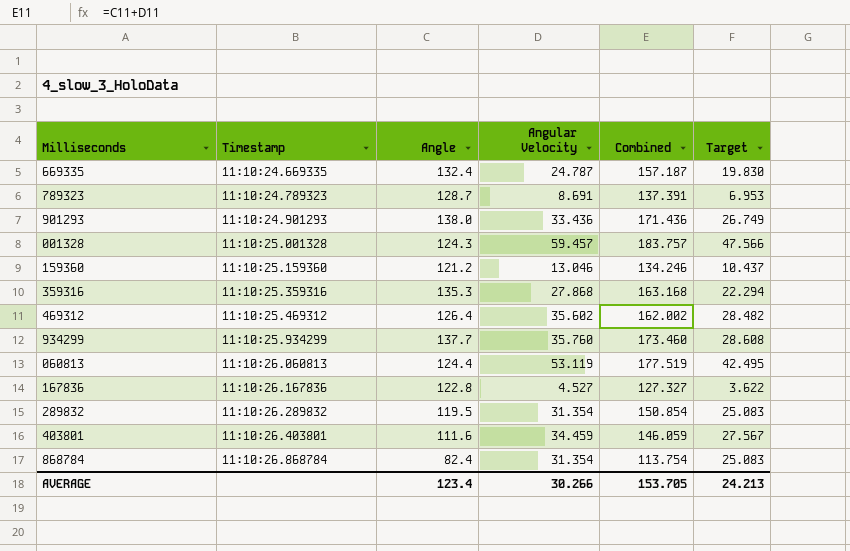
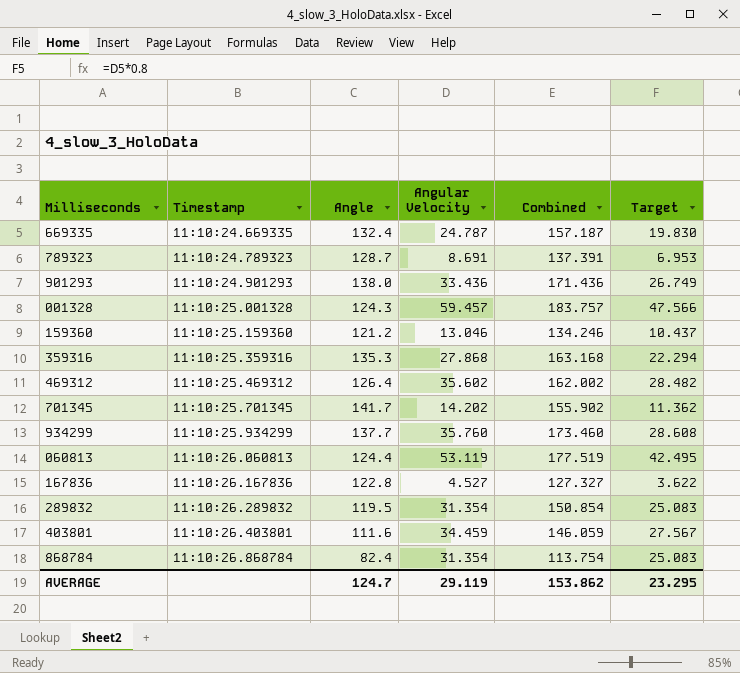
row 701345: none -> 11:10:25.701345 | 141.7 | 14.202 | 155.902 | 11.362
AVERAGE | Angle: 123.4 -> 124.7
AVERAGE | Angular Velocity: 30.266 -> 29.119
AVERAGE | Combined: 153.705 -> 153.862
AVERAGE | Target: 24.213 -> 23.295

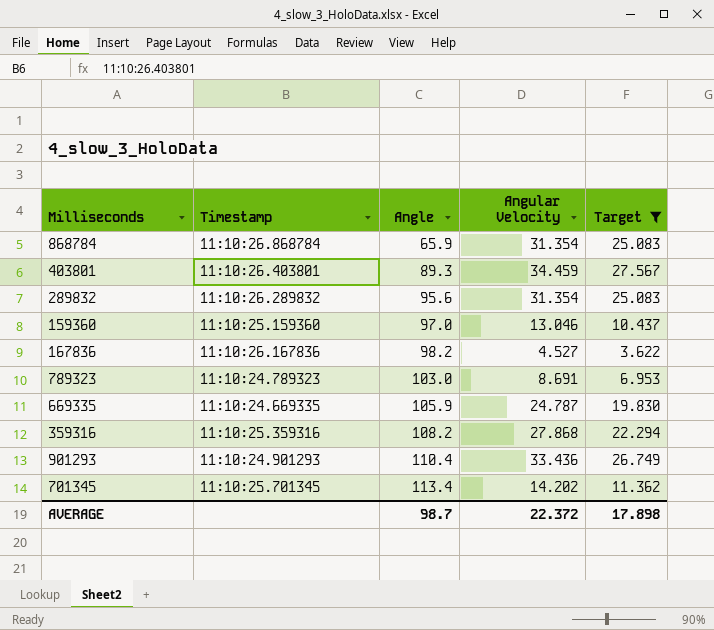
filter: none -> Target <= 27.567
row order: Timestamp ascending -> Angle ascending
column Combined | formula: [Angle] + [Angular Velocity] -> none
868784 | Angle: 82.4 -> 65.9
403801 | Angle: 111.6 -> 89.3
289832 | Angle: 119.5 -> 95.6
159360 | Angle: 121.2 -> 97.0
167836 | Angle: 122.8 -> 98.2
789323 | Angle: 128.7 -> 103.0
669335 | Angle: 132.4 -> 105.9
359316 | Angle: 135.3 -> 108.2
901293 | Angle: 138.0 -> 110.4
701345 | Angle: 141.7 -> 113.4
AVERAGE | Angle: 124.7 -> 98.7
AVERAGE | Angular Velocity: 29.119 -> 22.372
AVERAGE | Target: 23.295 -> 17.898

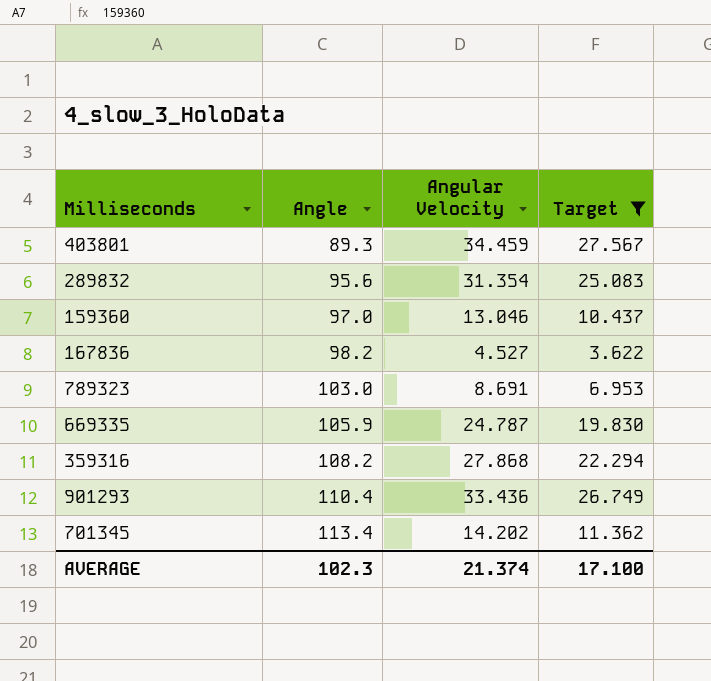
column Timestamp | position: 2 -> none
row 868784: 11:10:26.868784 | 65.9 | 31.354 | 25.083 -> none
AVERAGE | Angle: 98.7 -> 102.3
AVERAGE | Angular Velocity: 22.372 -> 21.374
AVERAGE | Target: 17.898 -> 17.100

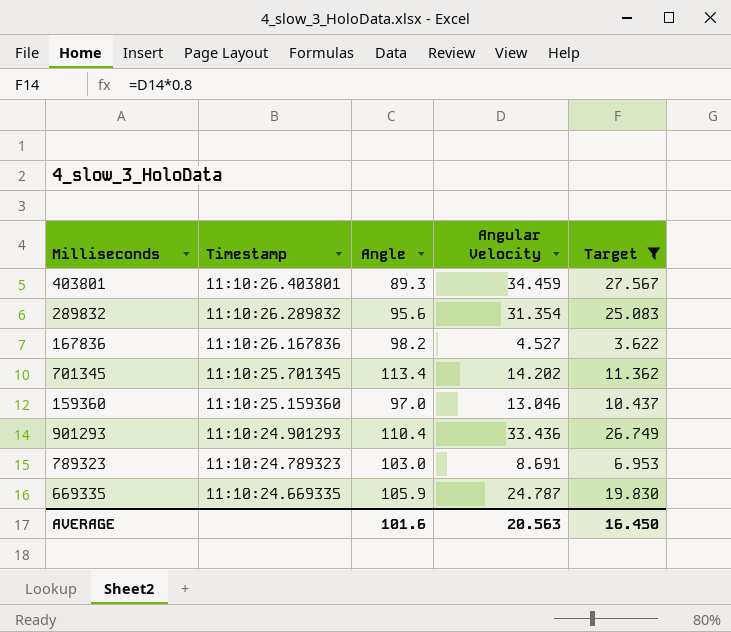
row order: Angle ascending -> Timestamp descending
column Timestamp | position: none -> 2
row 359316: 108.2 | 27.868 | 22.294 -> none
AVERAGE | Angle: 102.3 -> 101.6
AVERAGE | Angular Velocity: 21.374 -> 20.563
AVERAGE | Target: 17.100 -> 16.450

